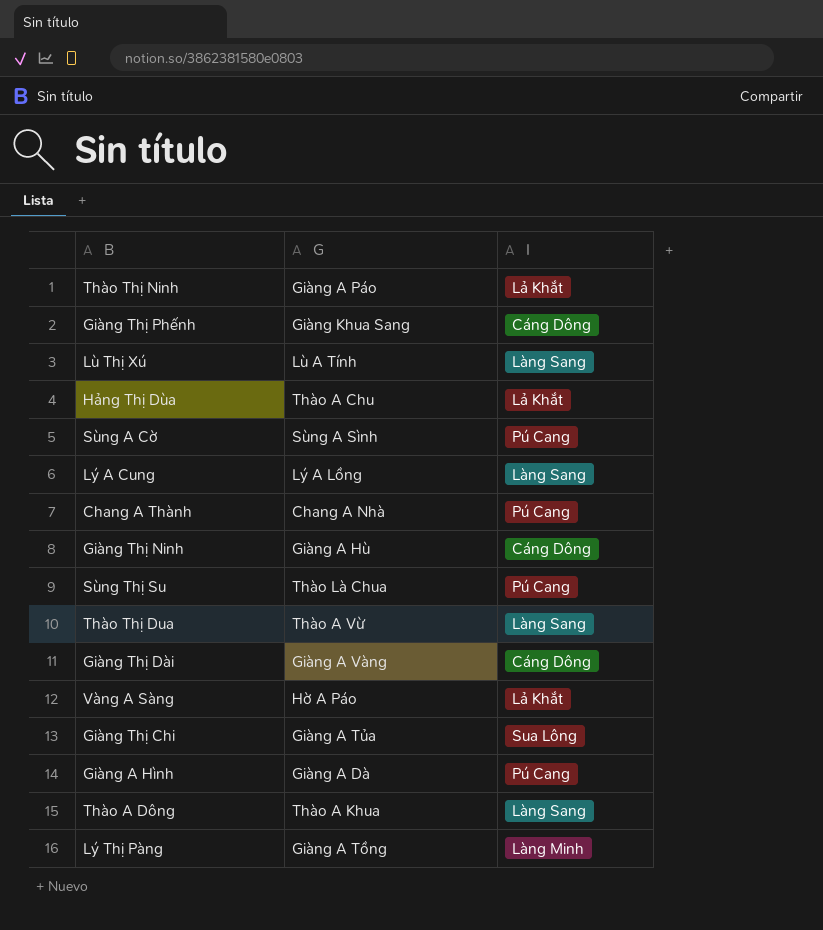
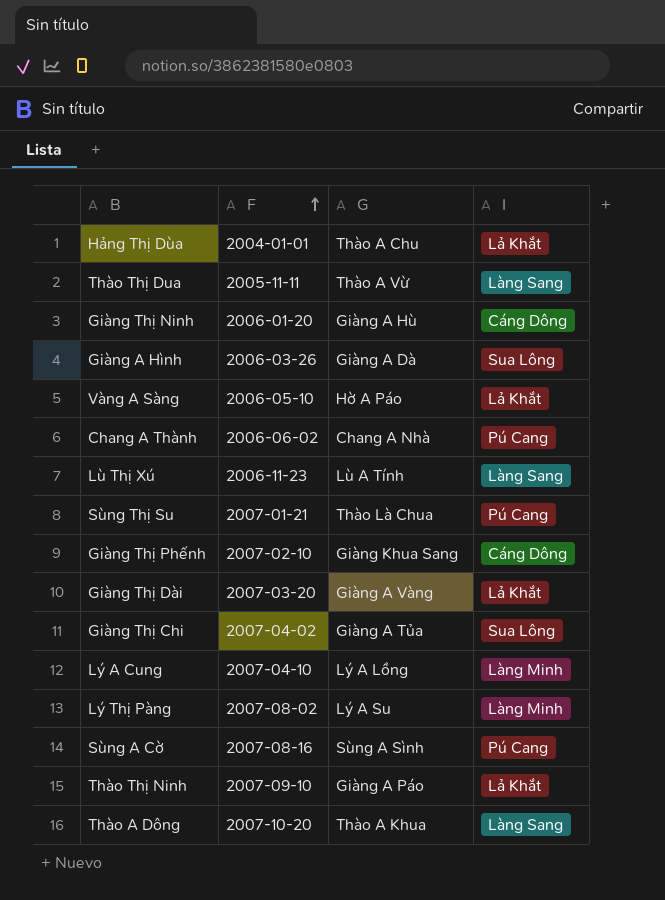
row order: none -> F ascending
column F | position: none -> 2
Giàng A Hình | I: Pú Cang -> Sua Lông
Giàng Thị Dài | I: Cáng Dông -> Lả Khắt
Lý A Cung | I: Làng Sang -> Làng Minh
Lý Thị Pàng | G: Giàng A Tồng -> Lý A Su

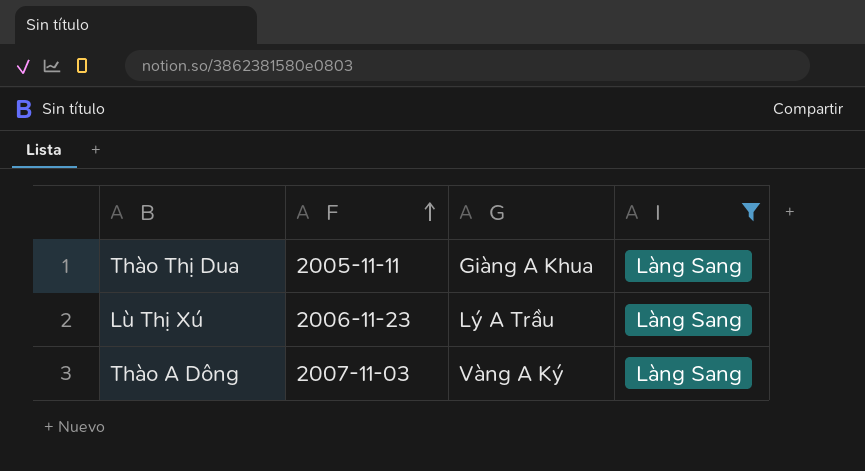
filter: none -> I = Làng Sang
Thào Thị Dua | G: Thào A Vừ -> Giàng A Khua
Lù Thị Xú | G: Lù A Tính -> Lý A Trầu
Thào A Dông | F: 2007-10-20 -> 2007-11-03
Thào A Dông | G: Thào A Khua -> Vàng A Ký

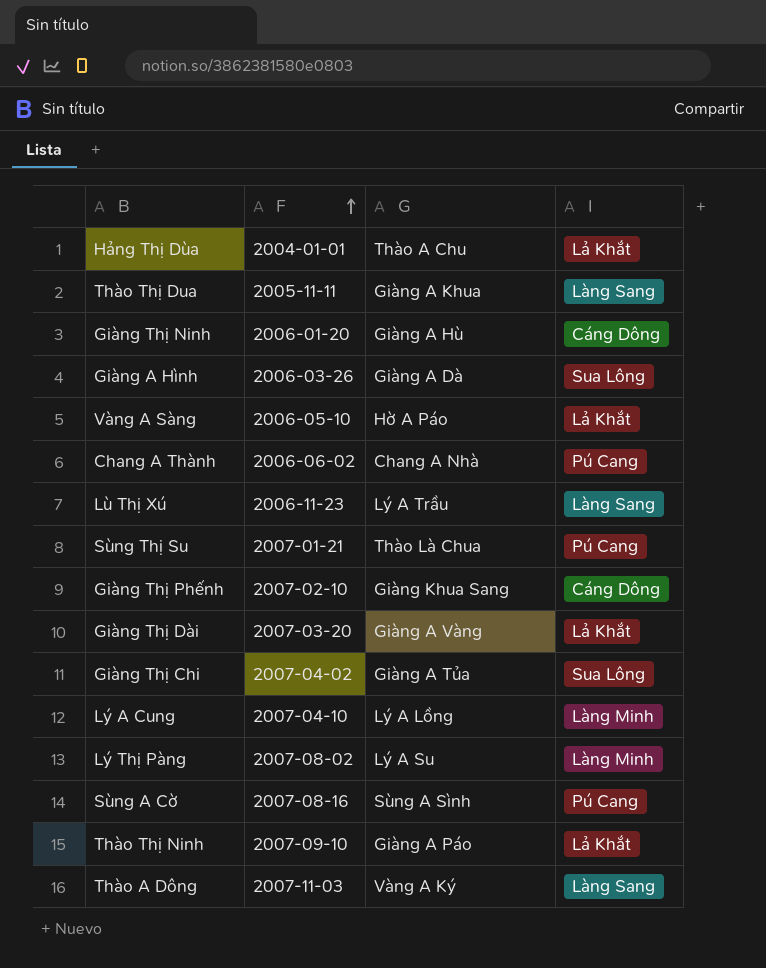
filter: I = Làng Sang -> none

